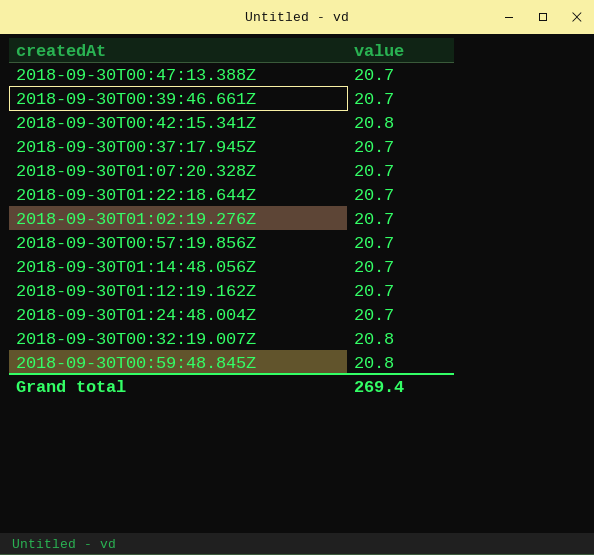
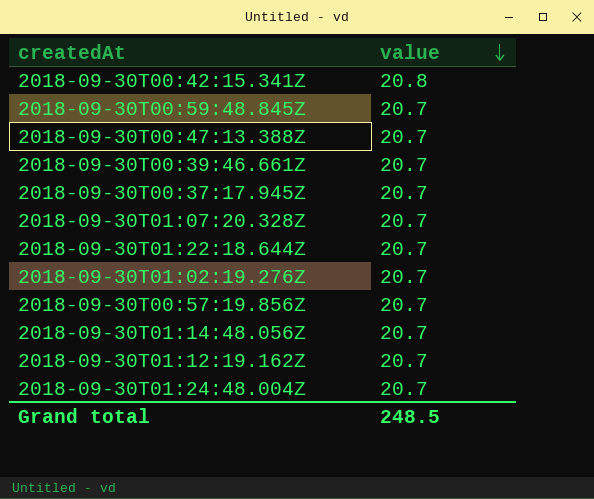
row order: none -> value descending
row 2018-09-30T00:32:19.007Z: 20.8 -> none
2018-09-30T00:59:48.845Z | value: 20.8 -> 20.7
Grand total | value: 269.4 -> 248.5

